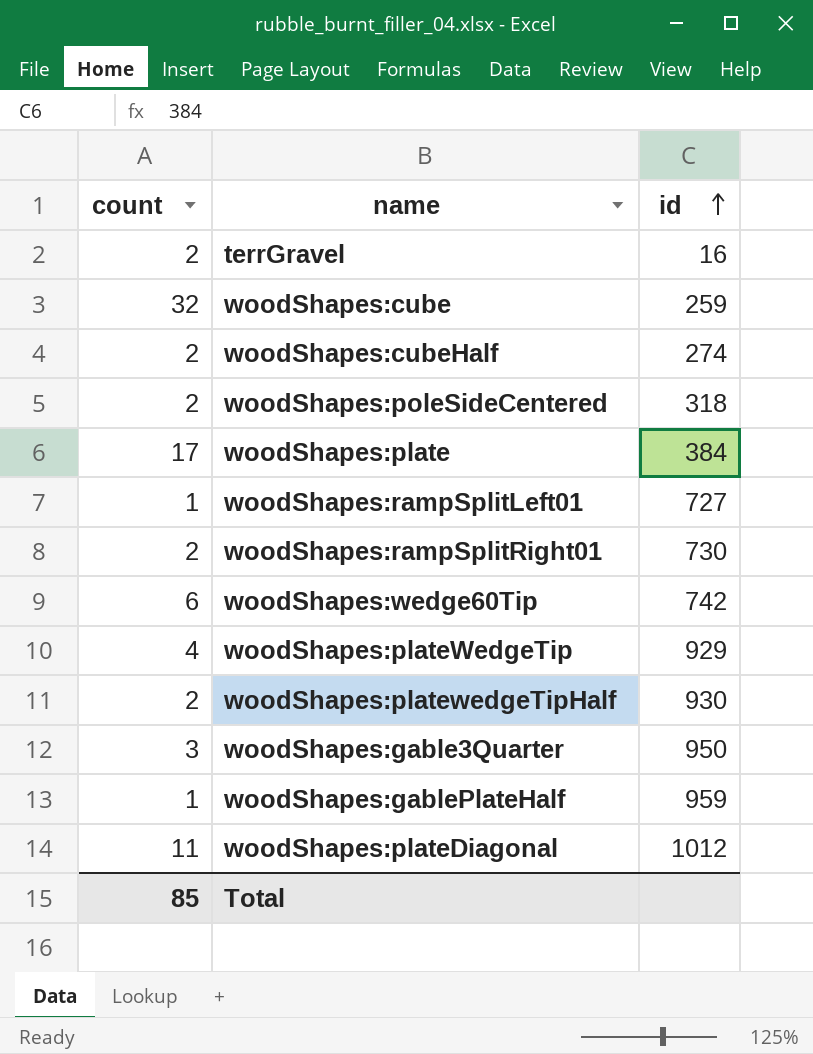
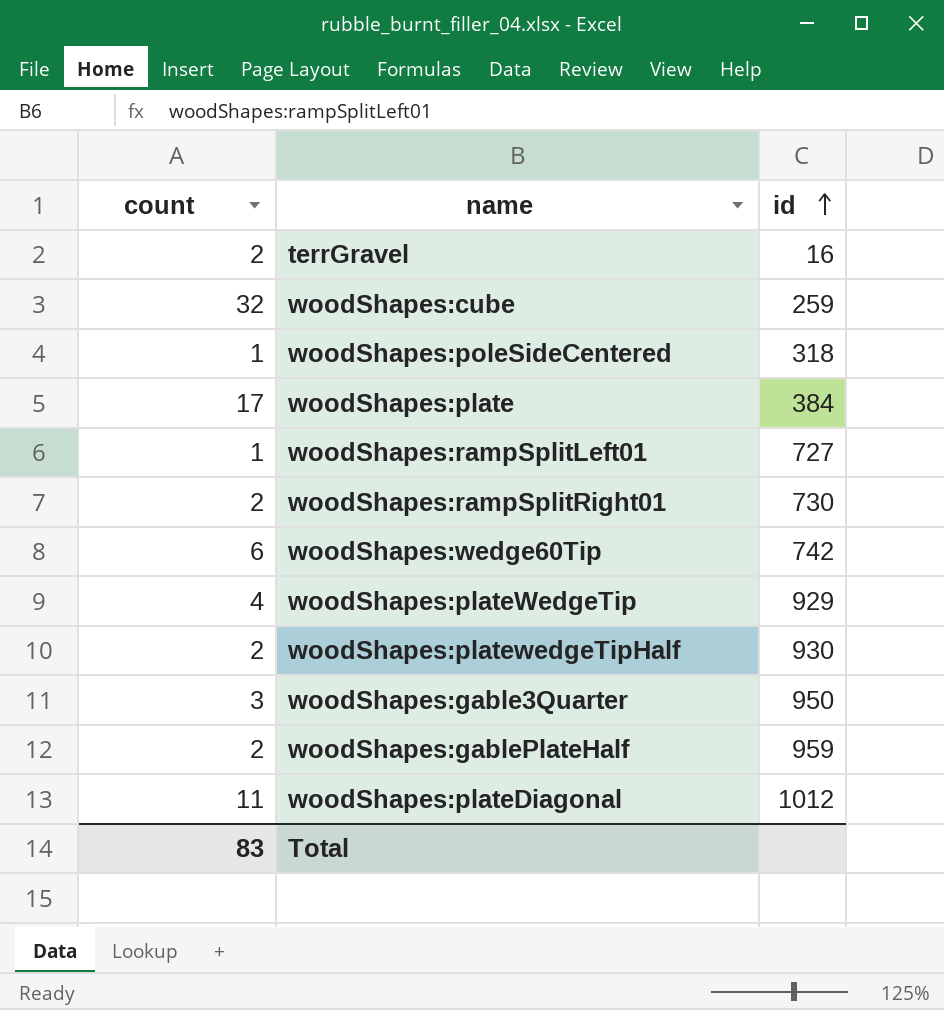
row woodShapes:cubeHalf: 2 | 274 -> none
woodShapes:poleSideCentered | count: 2 -> 1
woodShapes:gablePlateHalf | count: 1 -> 2
Total | count: 85 -> 83

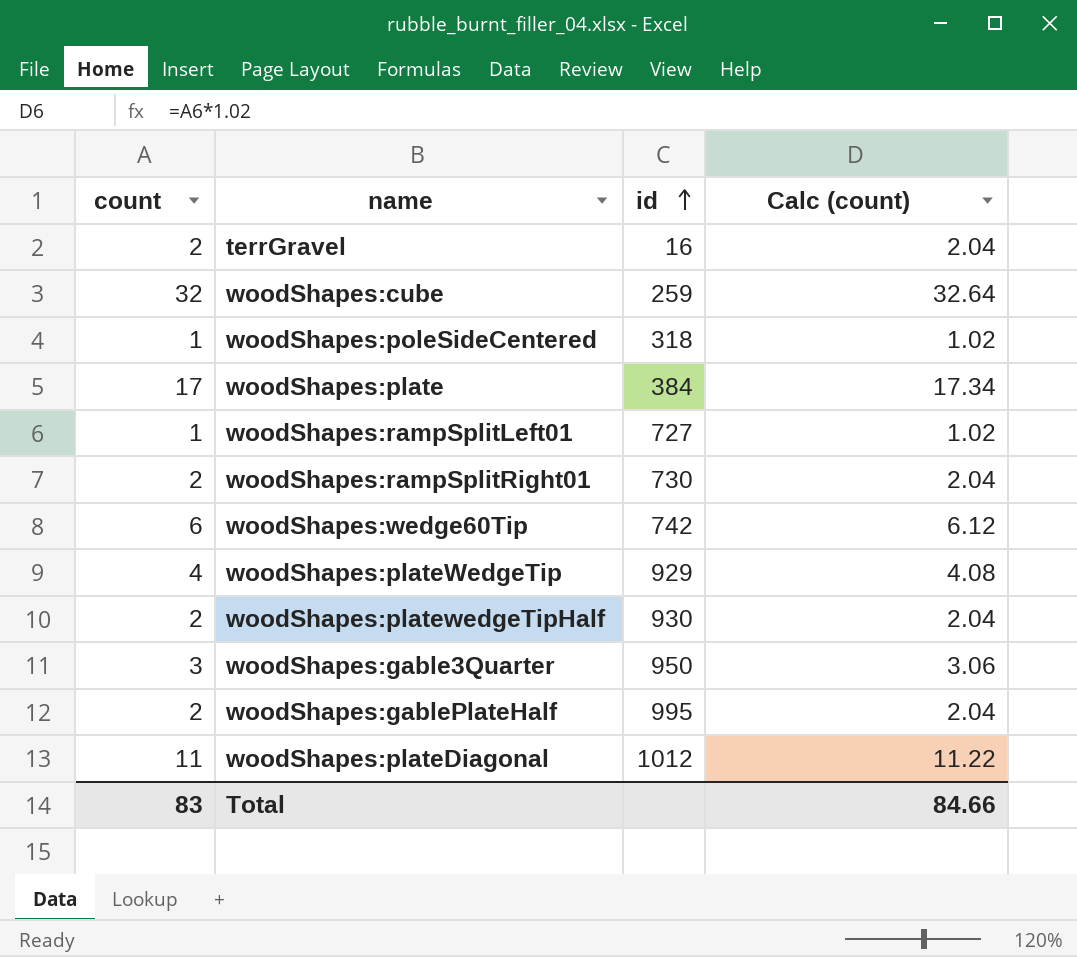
column Calc (count) | formula: none -> [count] * 1.02
woodShapes:gablePlateHalf | id: 959 -> 995

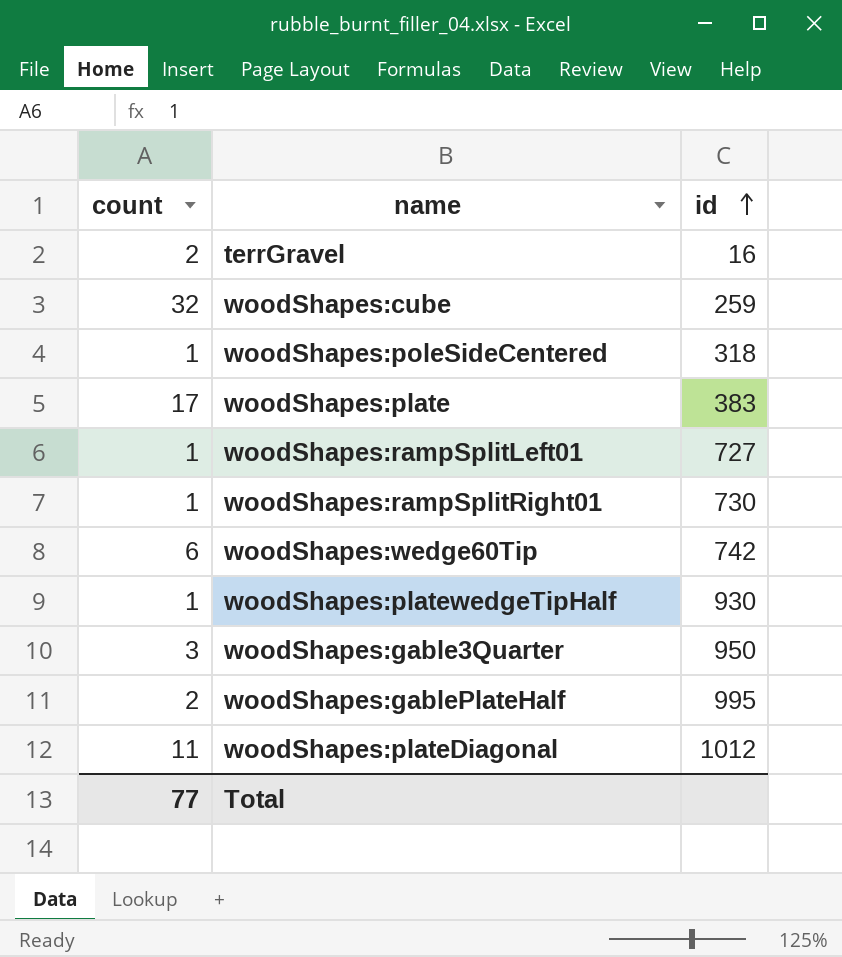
column Calc (count) | formula: [count] * 1.02 -> none
row woodShapes:plateWedgeTip: 4 | 929 | 4.08 -> none
woodShapes:plate | id: 384 -> 383
woodShapes:rampSplitRight01 | count: 2 -> 1
woodShapes:platewedgeTipHalf | count: 2 -> 1
Total | count: 83 -> 77

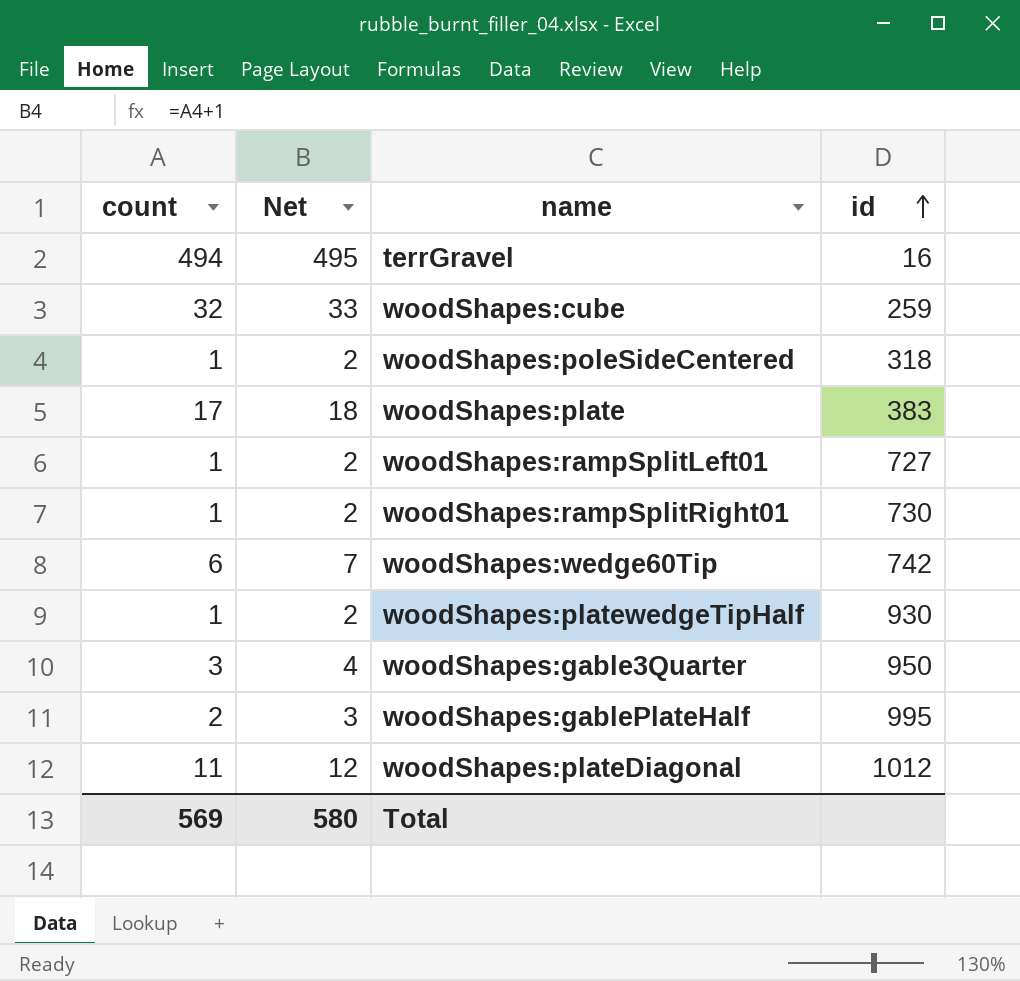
column Net | formula: none -> [count] + 1
terrGravel | count: 2 -> 494
Total | count: 77 -> 569

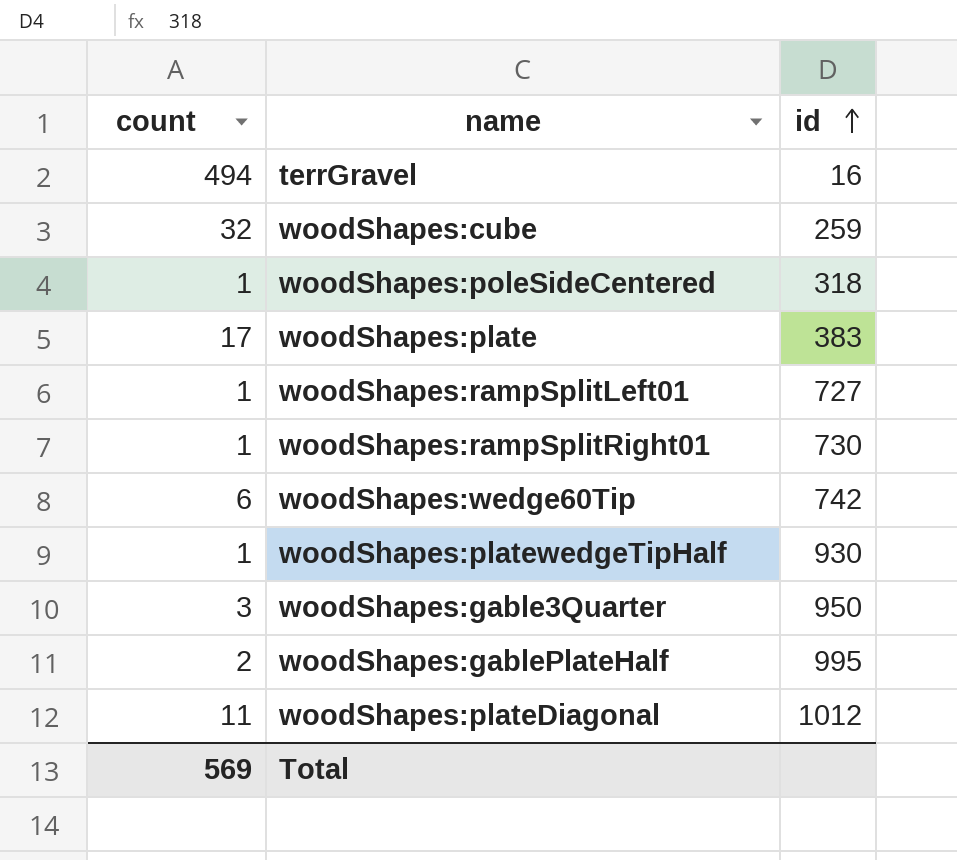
column Net | formula: [count] + 1 -> none

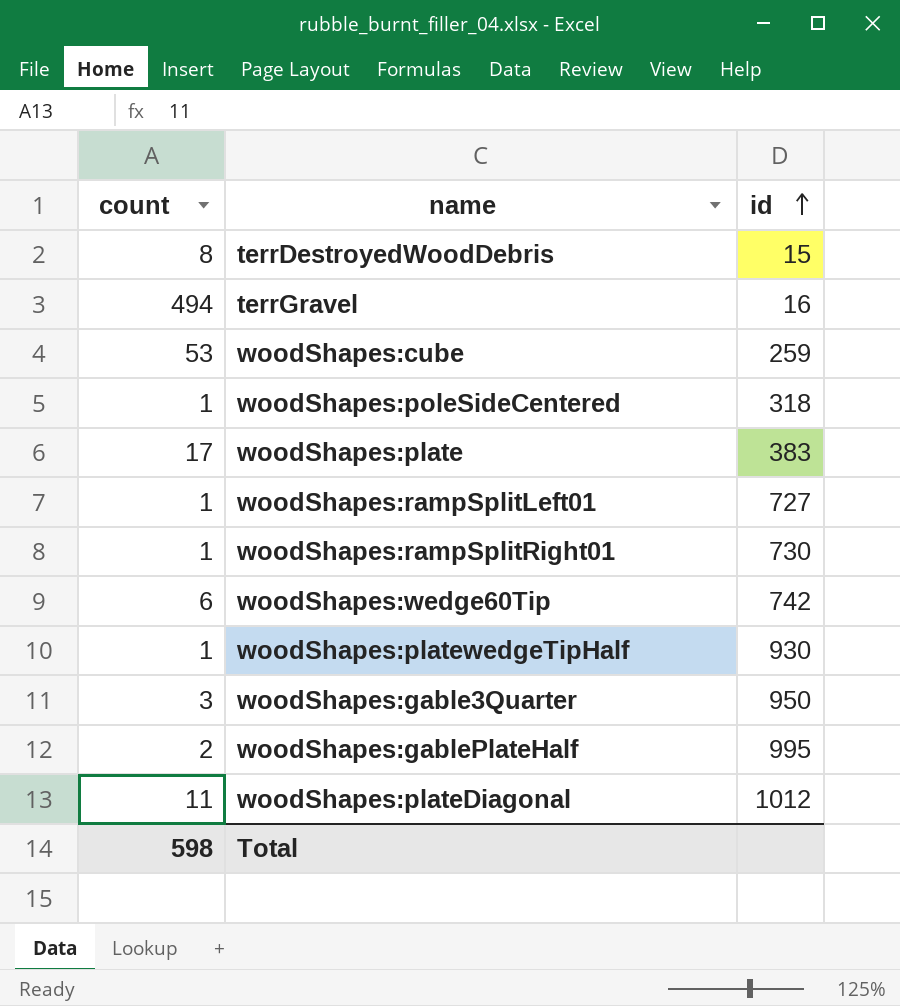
row terrDestroyedWoodDebris: none -> 8 | 15
woodShapes:cube | count: 32 -> 53
Total | count: 569 -> 598

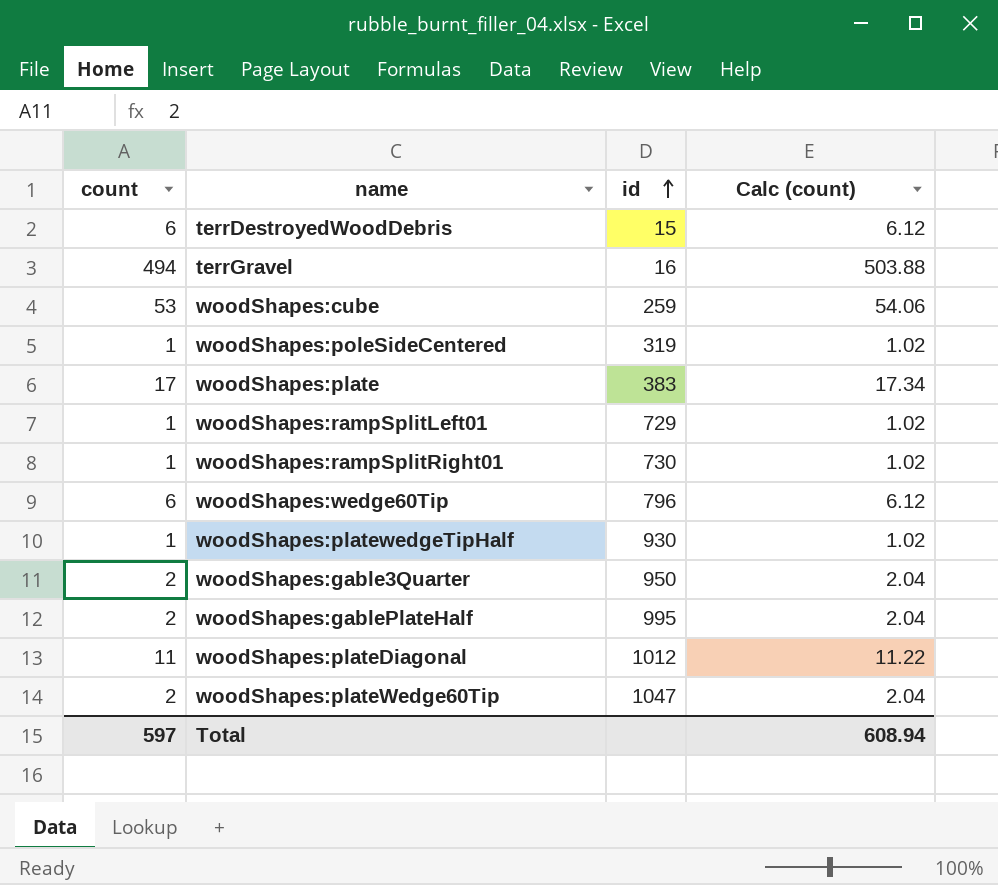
column Calc (count) | formula: none -> [count] * 1.02
terrDestroyedWoodDebris | count: 8 -> 6
woodShapes:poleSideCentered | id: 318 -> 319
woodShapes:rampSplitLeft01 | id: 727 -> 729
woodShapes:wedge60Tip | id: 742 -> 796
woodShapes:gable3Quarter | count: 3 -> 2
row woodShapes:plateWedge60Tip: none -> 2 | 1047 | 2.04
Total | count: 598 -> 597

